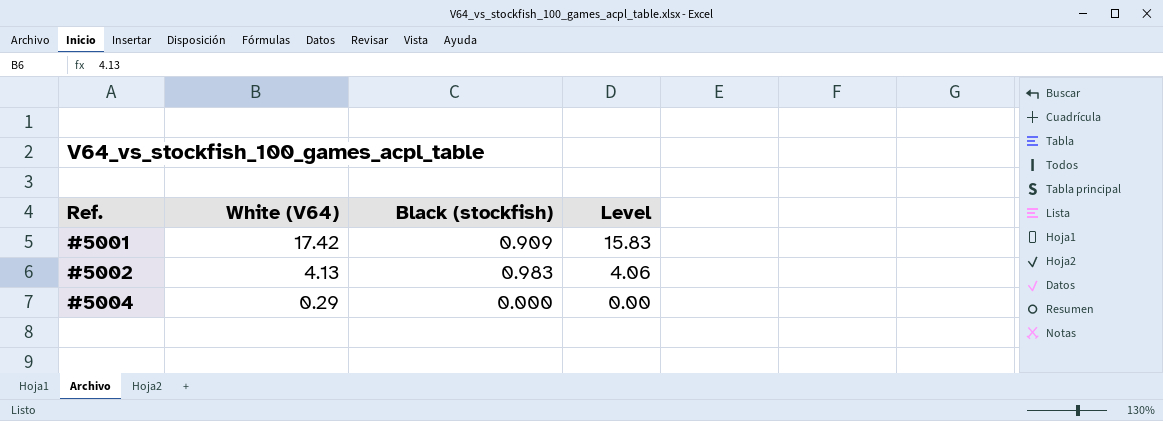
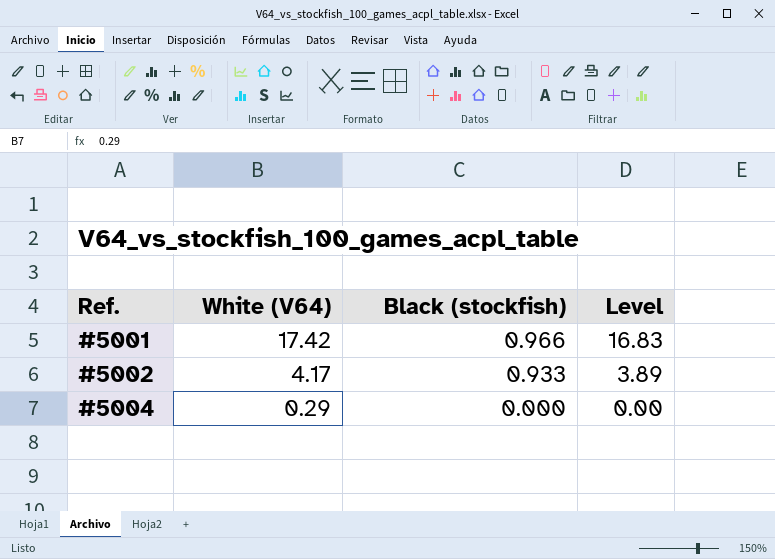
#5001 | Black (stockfish): 0.909 -> 0.966
#5001 | Level: 15.83 -> 16.83
#5002 | White (V64): 4.13 -> 4.17
#5002 | Black (stockfish): 0.983 -> 0.933
#5002 | Level: 4.06 -> 3.89

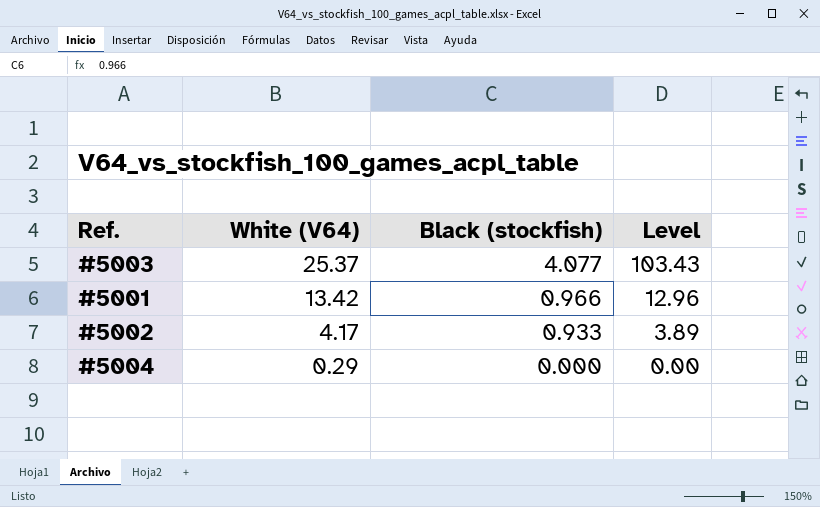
row #5003: none -> 25.37 | 4.077 | 103.43
#5001 | White (V64): 17.42 -> 13.42
#5001 | Level: 16.83 -> 12.96

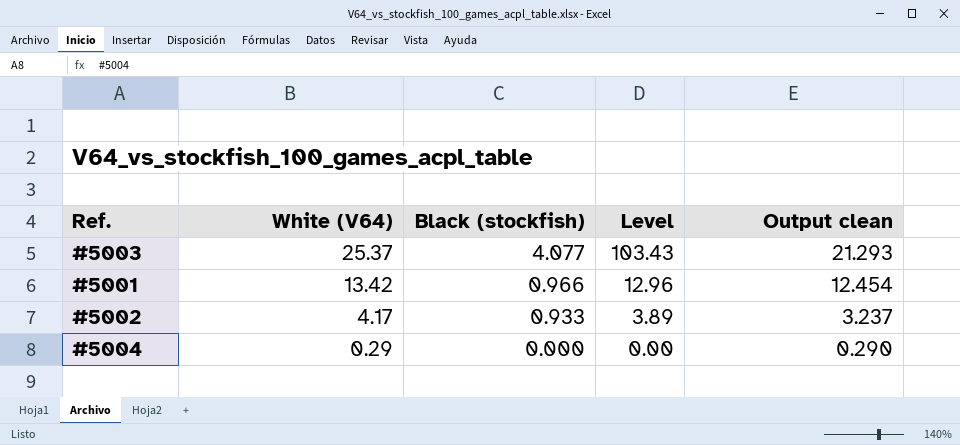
column Output clean | formula: none -> [White (V64)] - [Black (stockfish)]

